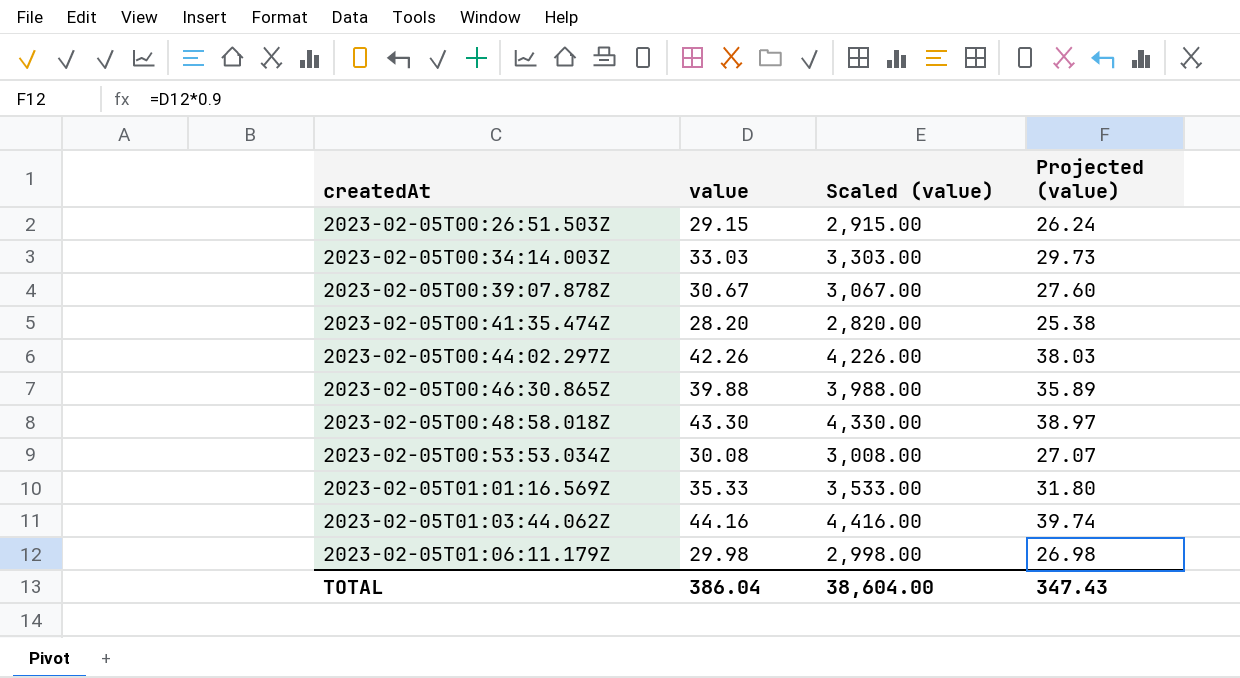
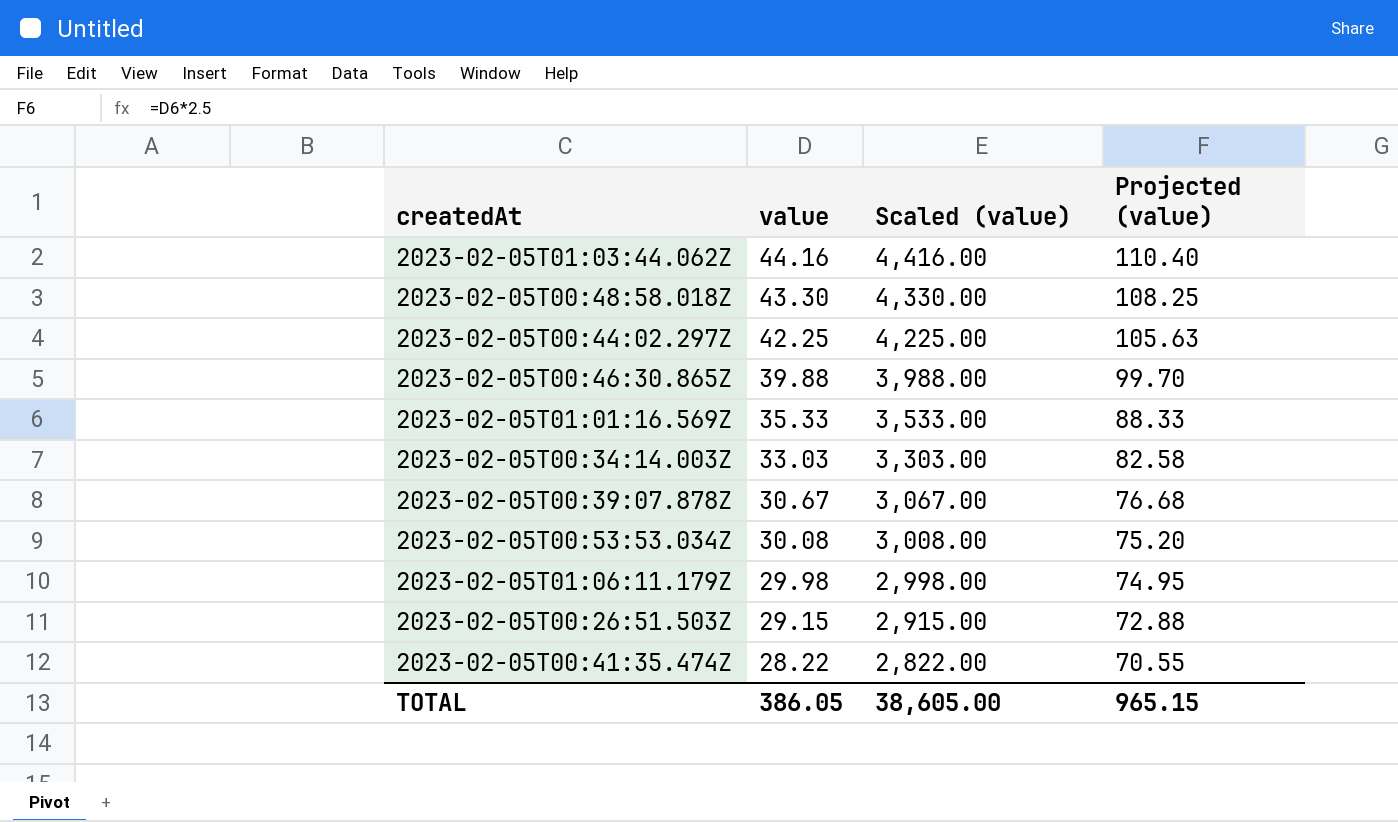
row order: createdAt ascending -> value descending
column Projected (value) | formula: [value] * 0.9 -> [value] * 2.5
2023-02-05T00:44:02.297Z | value: 42.26 -> 42.25
2023-02-05T00:44:02.297Z | Scaled (value): 4,226.00 -> 4,225.00
2023-02-05T00:41:35.474Z | value: 28.20 -> 28.22
2023-02-05T00:41:35.474Z | Scaled (value): 2,820.00 -> 2,822.00
TOTAL | value: 386.04 -> 386.05
TOTAL | Scaled (value): 38,604.00 -> 38,605.00
TOTAL | Projected (value): 347.43 -> 965.15

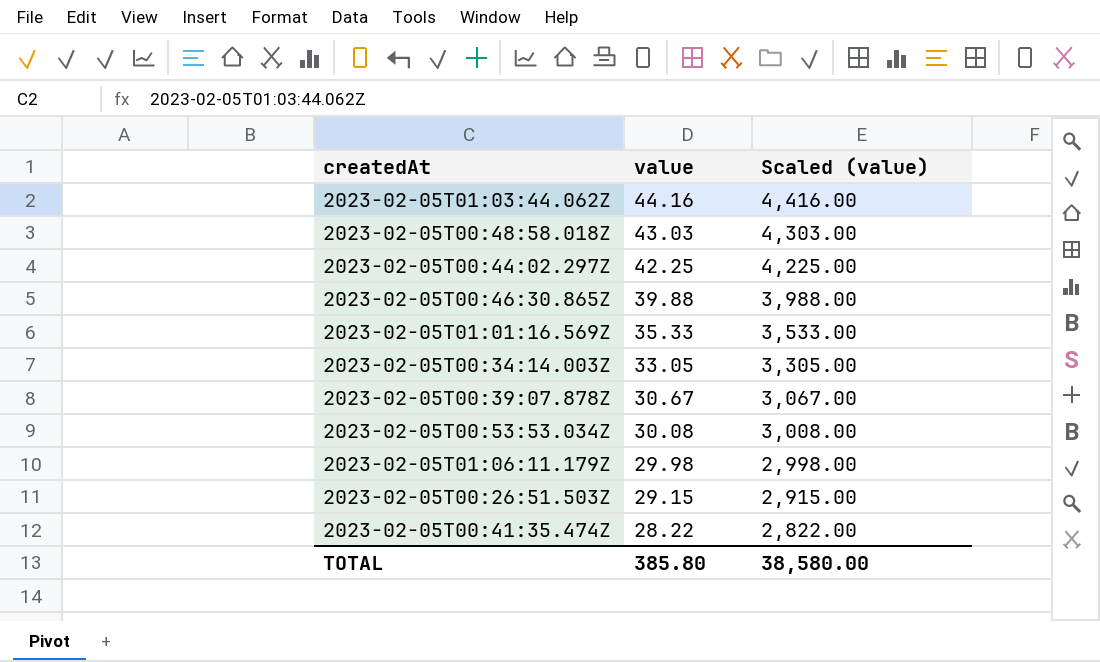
column Projected (value) | formula: [value] * 2.5 -> none
2023-02-05T00:48:58.018Z | value: 43.30 -> 43.03
2023-02-05T00:48:58.018Z | Scaled (value): 4,330.00 -> 4,303.00
2023-02-05T00:34:14.003Z | value: 33.03 -> 33.05
2023-02-05T00:34:14.003Z | Scaled (value): 3,303.00 -> 3,305.00
TOTAL | value: 386.05 -> 385.80
TOTAL | Scaled (value): 38,605.00 -> 38,580.00

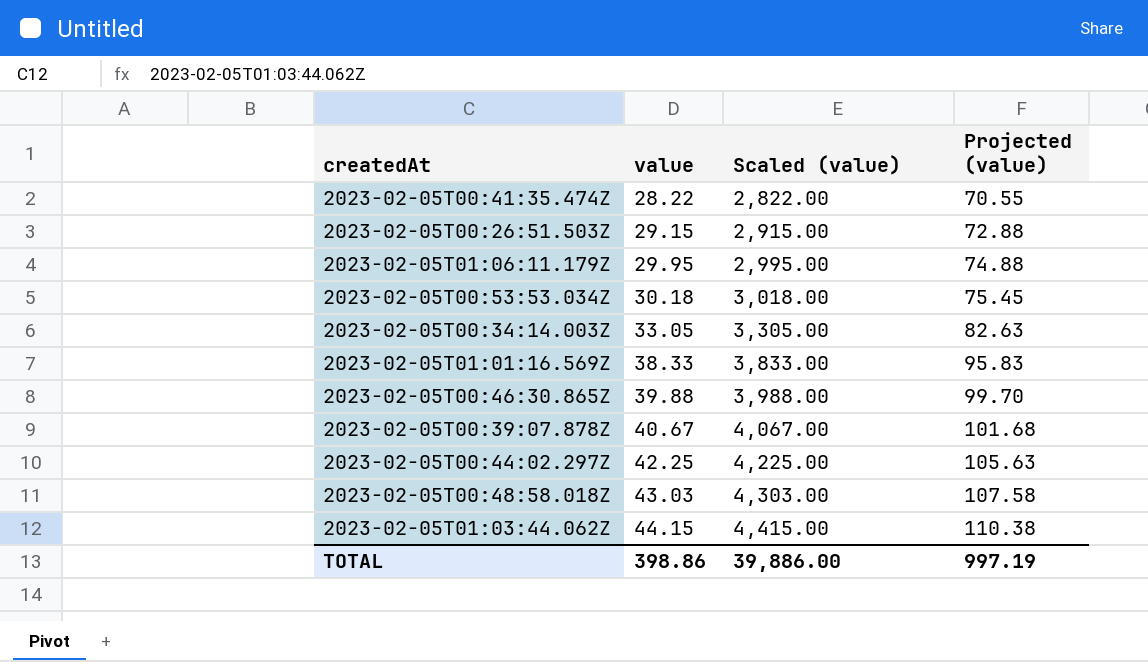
row order: value descending -> value ascending
column Projected (value) | formula: none -> [value] * 2.5
2023-02-05T01:06:11.179Z | value: 29.98 -> 29.95
2023-02-05T01:06:11.179Z | Scaled (value): 2,998.00 -> 2,995.00
2023-02-05T00:53:53.034Z | value: 30.08 -> 30.18
2023-02-05T00:53:53.034Z | Scaled (value): 3,008.00 -> 3,018.00
2023-02-05T01:01:16.569Z | value: 35.33 -> 38.33
2023-02-05T01:01:16.569Z | Scaled (value): 3,533.00 -> 3,833.00
2023-02-05T00:39:07.878Z | value: 30.67 -> 40.67
2023-02-05T00:39:07.878Z | Scaled (value): 3,067.00 -> 4,067.00
2023-02-05T01:03:44.062Z | value: 44.16 -> 44.15
2023-02-05T01:03:44.062Z | Scaled (value): 4,416.00 -> 4,415.00
TOTAL | value: 385.80 -> 398.86
TOTAL | Scaled (value): 38,580.00 -> 39,886.00

